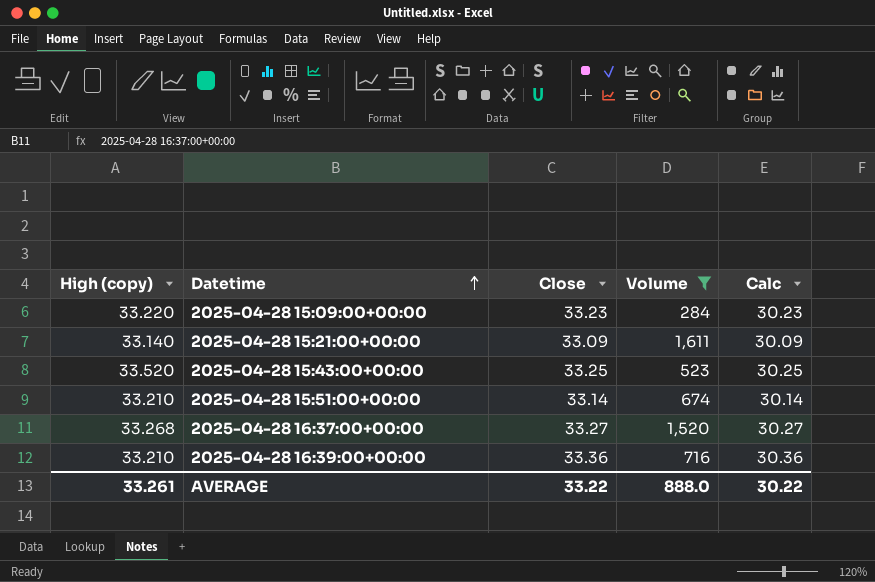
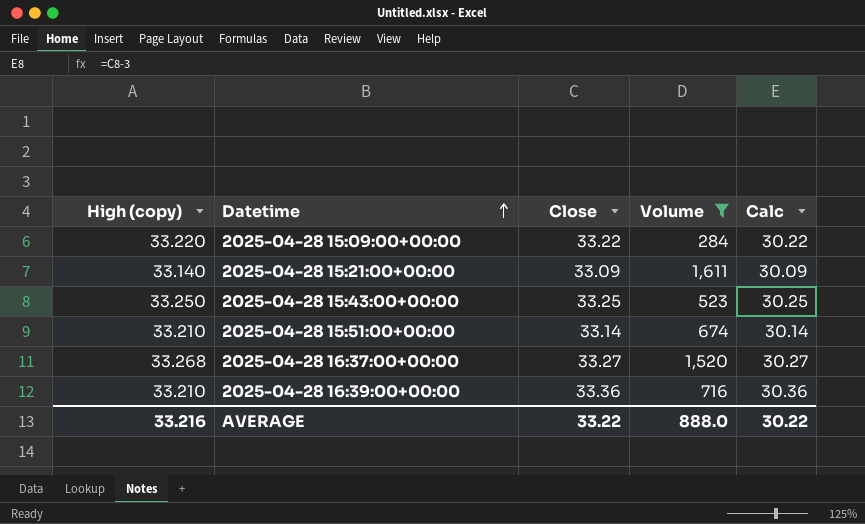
2025-04-28 15:09:00+00:00 | Close: 33.23 -> 33.22
2025-04-28 15:09:00+00:00 | Calc: 30.23 -> 30.22
2025-04-28 15:43:00+00:00 | High (copy): 33.520 -> 33.250
AVERAGE | High (copy): 33.261 -> 33.216

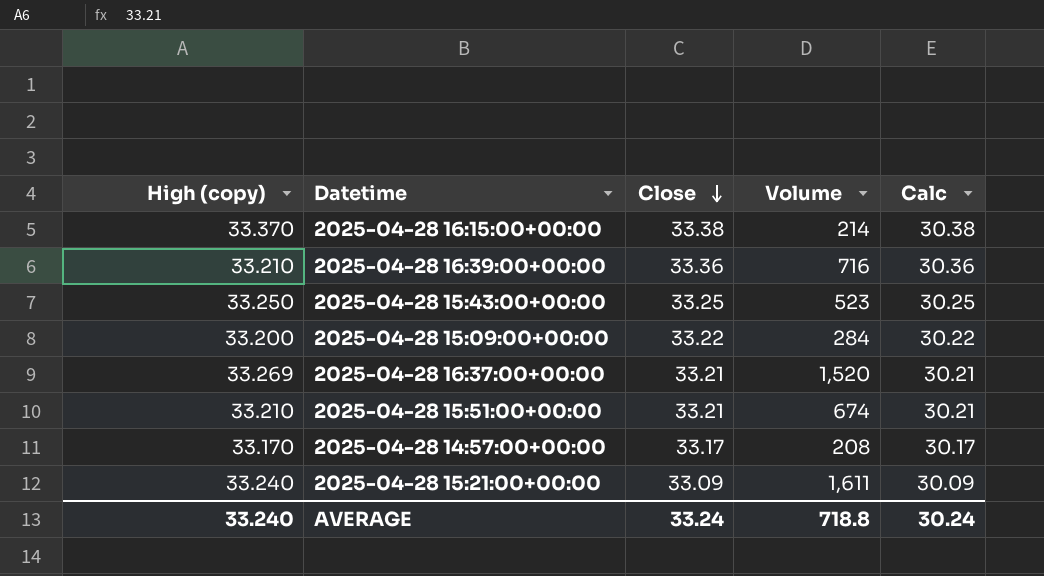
filter: Volume >= 284 -> none
row order: Datetime ascending -> Close descending
2025-04-28 15:09:00+00:00 | High (copy): 33.220 -> 33.200
2025-04-28 16:37:00+00:00 | High (copy): 33.268 -> 33.269
2025-04-28 16:37:00+00:00 | Close: 33.27 -> 33.21
2025-04-28 16:37:00+00:00 | Calc: 30.27 -> 30.21
2025-04-28 15:51:00+00:00 | Close: 33.14 -> 33.21
2025-04-28 15:51:00+00:00 | Calc: 30.14 -> 30.21
2025-04-28 15:21:00+00:00 | High (copy): 33.140 -> 33.240
AVERAGE | High (copy): 33.216 -> 33.240
AVERAGE | Close: 33.22 -> 33.24
AVERAGE | Volume: 888.0 -> 718.8
AVERAGE | Calc: 30.22 -> 30.24

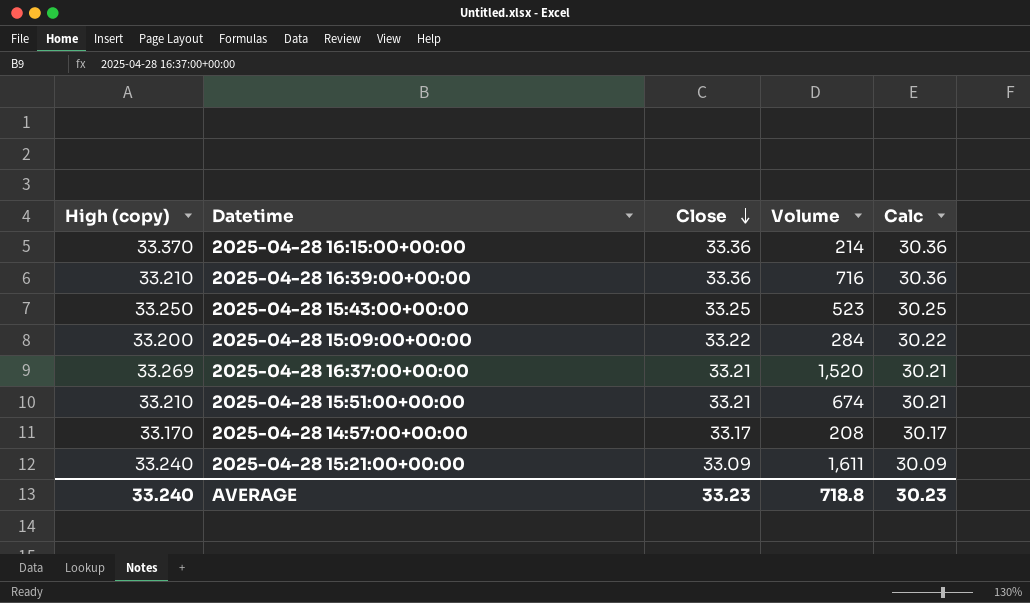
2025-04-28 16:15:00+00:00 | Close: 33.38 -> 33.36
2025-04-28 16:15:00+00:00 | Calc: 30.38 -> 30.36
AVERAGE | Close: 33.24 -> 33.23
AVERAGE | Calc: 30.24 -> 30.23

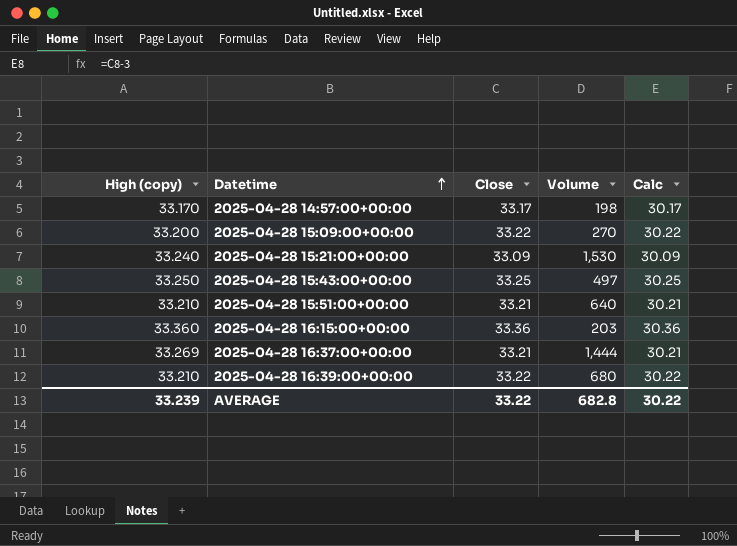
row order: Close descending -> Datetime ascending
2025-04-28 14:57:00+00:00 | Volume: 208 -> 198
2025-04-28 15:09:00+00:00 | Volume: 284 -> 270
2025-04-28 15:21:00+00:00 | Volume: 1,611 -> 1,530
2025-04-28 15:43:00+00:00 | Volume: 523 -> 497
2025-04-28 15:51:00+00:00 | Volume: 674 -> 640
2025-04-28 16:15:00+00:00 | High (copy): 33.370 -> 33.360
2025-04-28 16:15:00+00:00 | Volume: 214 -> 203
2025-04-28 16:37:00+00:00 | Volume: 1,520 -> 1,444
2025-04-28 16:39:00+00:00 | Close: 33.36 -> 33.22
2025-04-28 16:39:00+00:00 | Volume: 716 -> 680
2025-04-28 16:39:00+00:00 | Calc: 30.36 -> 30.22
AVERAGE | High (copy): 33.240 -> 33.239
AVERAGE | Close: 33.23 -> 33.22
AVERAGE | Volume: 718.8 -> 682.8
AVERAGE | Calc: 30.23 -> 30.22

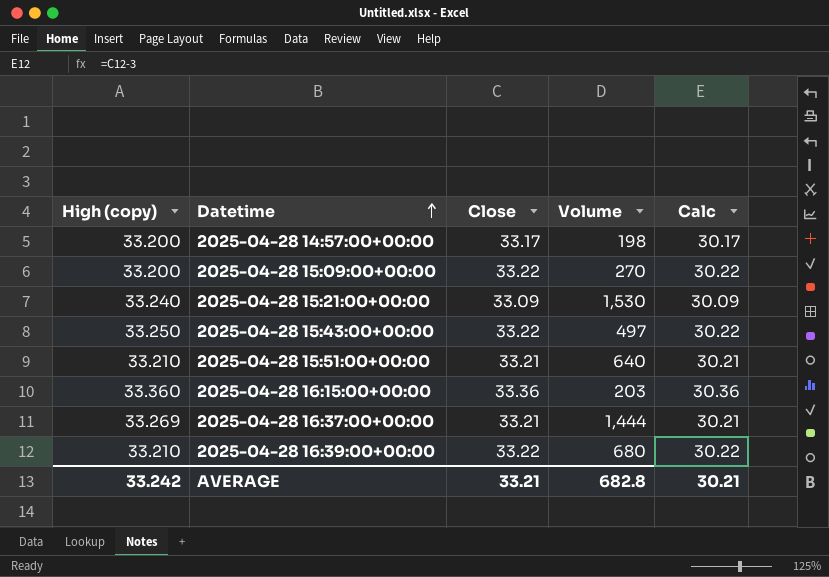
2025-04-28 14:57:00+00:00 | High (copy): 33.170 -> 33.200
2025-04-28 15:43:00+00:00 | Close: 33.25 -> 33.22
2025-04-28 15:43:00+00:00 | Calc: 30.25 -> 30.22
AVERAGE | High (copy): 33.239 -> 33.242
AVERAGE | Close: 33.22 -> 33.21
AVERAGE | Calc: 30.22 -> 30.21

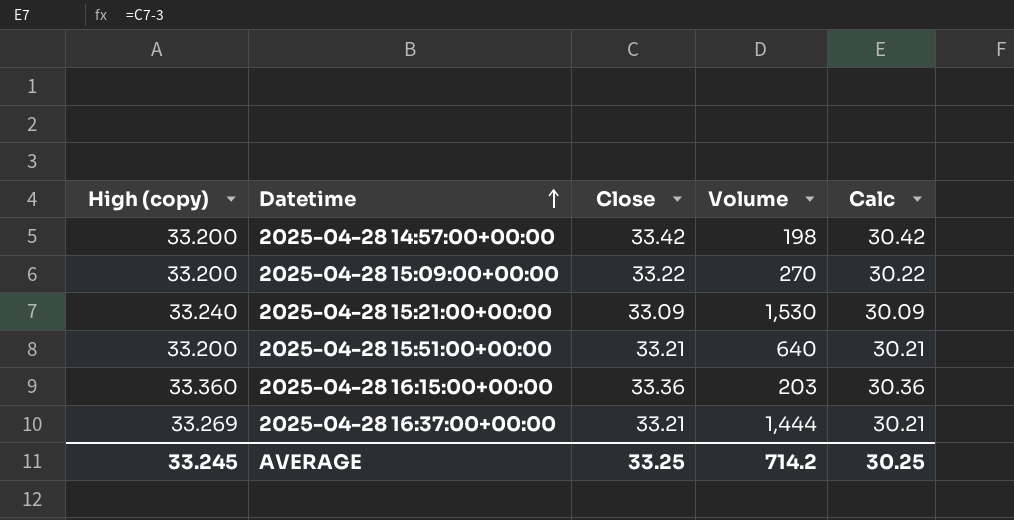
row 2025-04-28 15:43:00+00:00: 33.250 | 33.22 | 497 | 30.22 -> none
row 2025-04-28 16:39:00+00:00: 33.210 | 33.22 | 680 | 30.22 -> none
2025-04-28 14:57:00+00:00 | Close: 33.17 -> 33.42
2025-04-28 14:57:00+00:00 | Calc: 30.17 -> 30.42
2025-04-28 15:51:00+00:00 | High (copy): 33.210 -> 33.200
AVERAGE | High (copy): 33.242 -> 33.245
AVERAGE | Close: 33.21 -> 33.25
AVERAGE | Volume: 682.8 -> 714.2
AVERAGE | Calc: 30.21 -> 30.25

